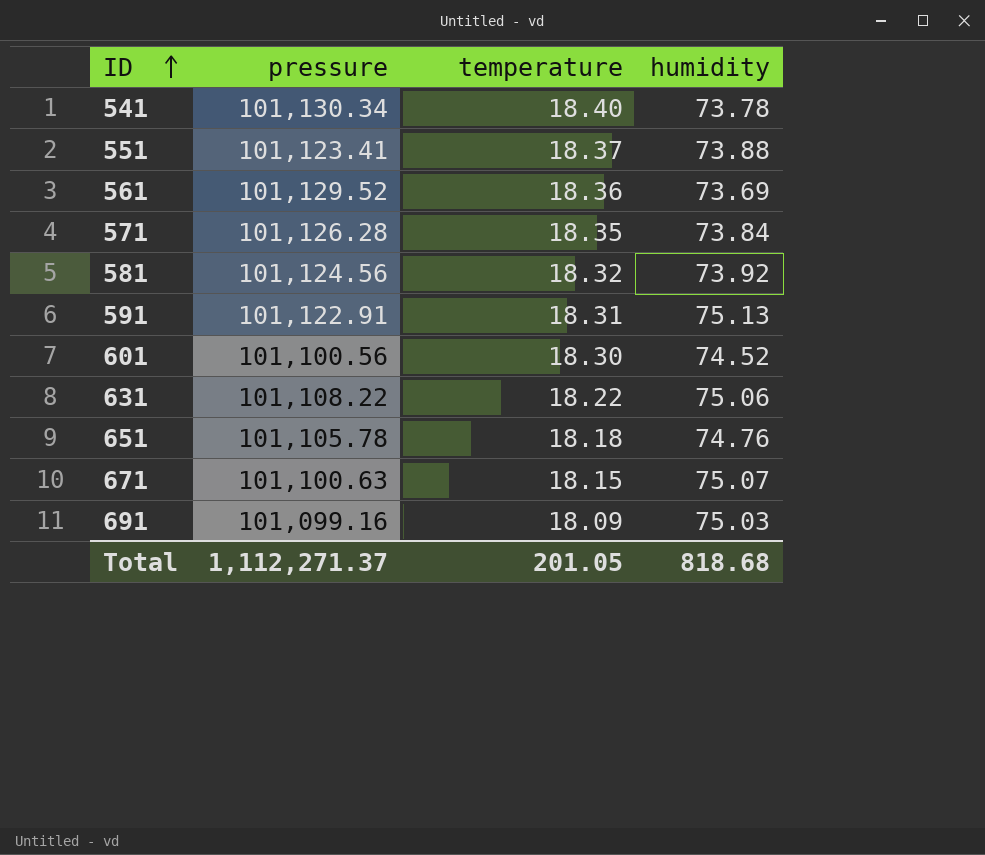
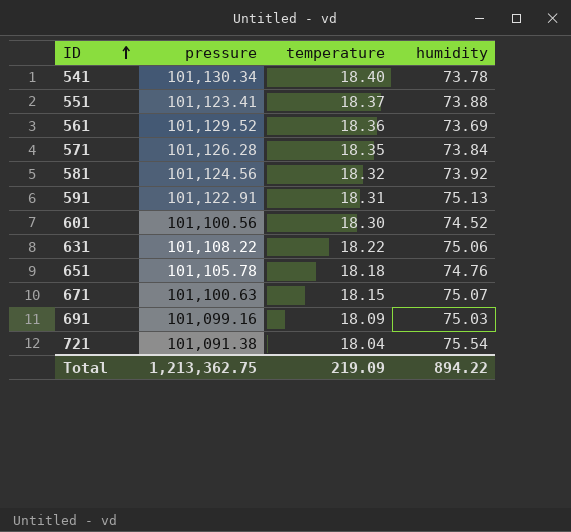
row 721: none -> 101,091.38 | 18.04 | 75.54
Total | pressure: 1,112,271.37 -> 1,213,362.75
Total | temperature: 201.05 -> 219.09
Total | humidity: 818.68 -> 894.22

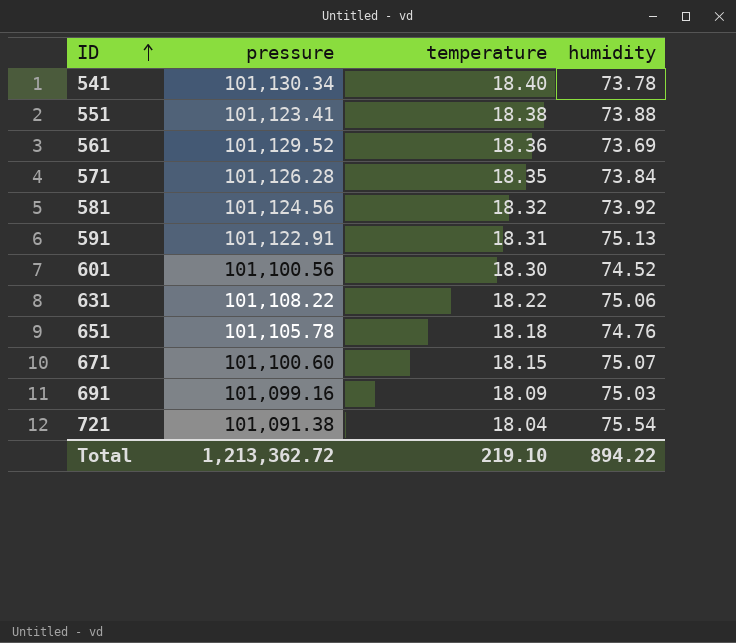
551 | temperature: 18.37 -> 18.38
671 | pressure: 101,100.63 -> 101,100.60
Total | pressure: 1,213,362.75 -> 1,213,362.72
Total | temperature: 219.09 -> 219.10

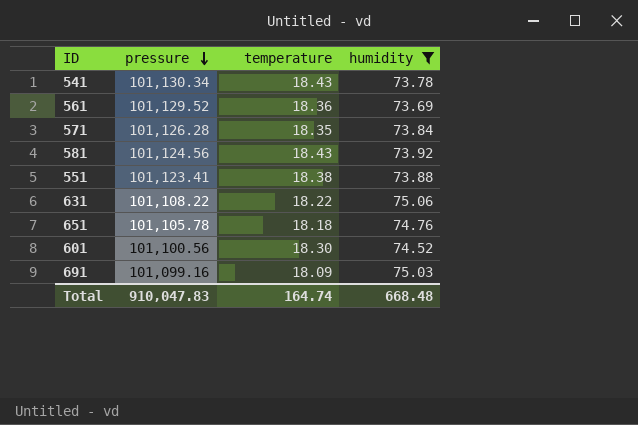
filter: none -> humidity <= 75.06
row order: ID ascending -> pressure descending
541 | temperature: 18.40 -> 18.43
581 | temperature: 18.32 -> 18.43
Total | pressure: 1,213,362.72 -> 910,047.83
Total | temperature: 219.10 -> 164.74
Total | humidity: 894.22 -> 668.48

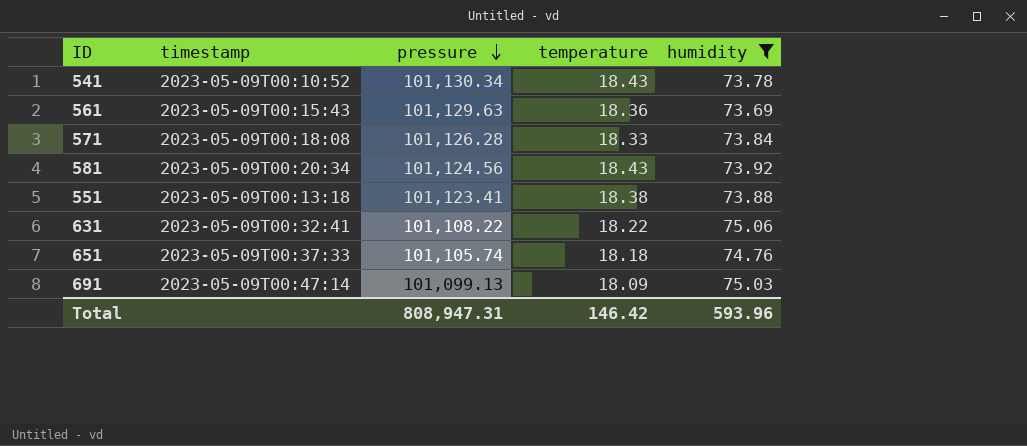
column timestamp | position: none -> 2
row 601: 101,100.56 | 18.30 | 74.52 -> none
561 | pressure: 101,129.52 -> 101,129.63
571 | temperature: 18.35 -> 18.33
651 | pressure: 101,105.78 -> 101,105.74
691 | pressure: 101,099.16 -> 101,099.13
Total | pressure: 910,047.83 -> 808,947.31
Total | temperature: 164.74 -> 146.42
Total | humidity: 668.48 -> 593.96

